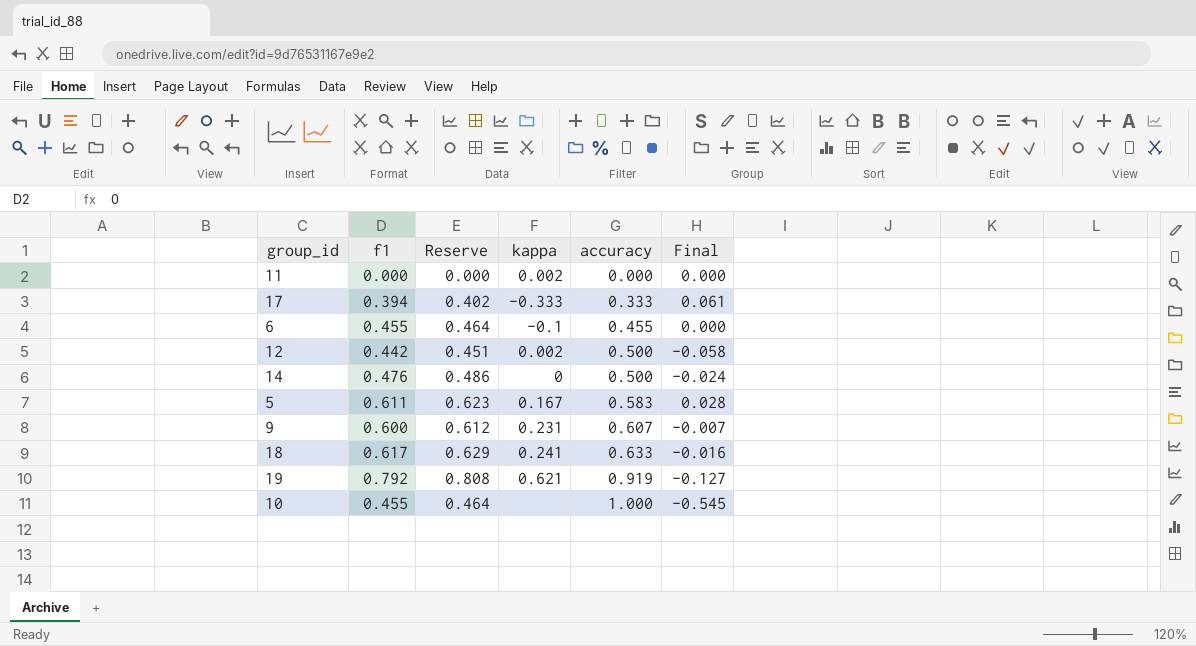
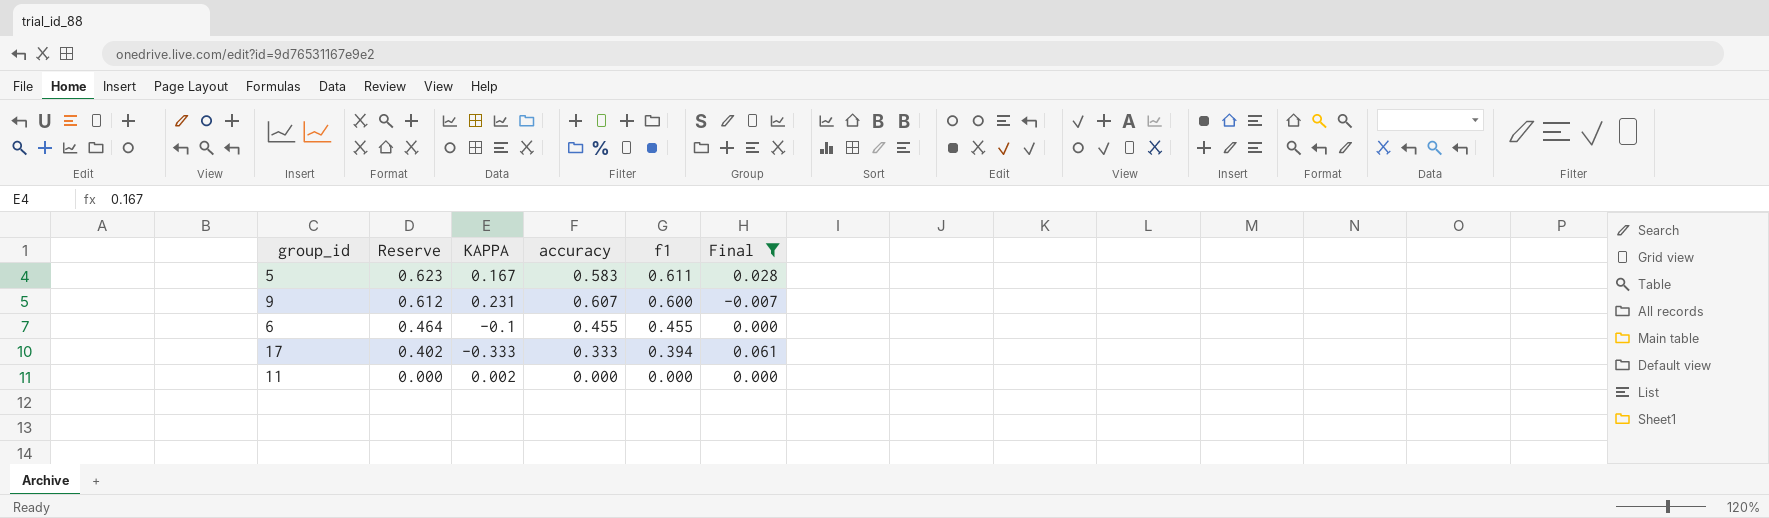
filter: none -> Final >= -0.007
row order: accuracy ascending -> Reserve descending
column name: kappa -> KAPPA
column f1 | position: 2 -> 5

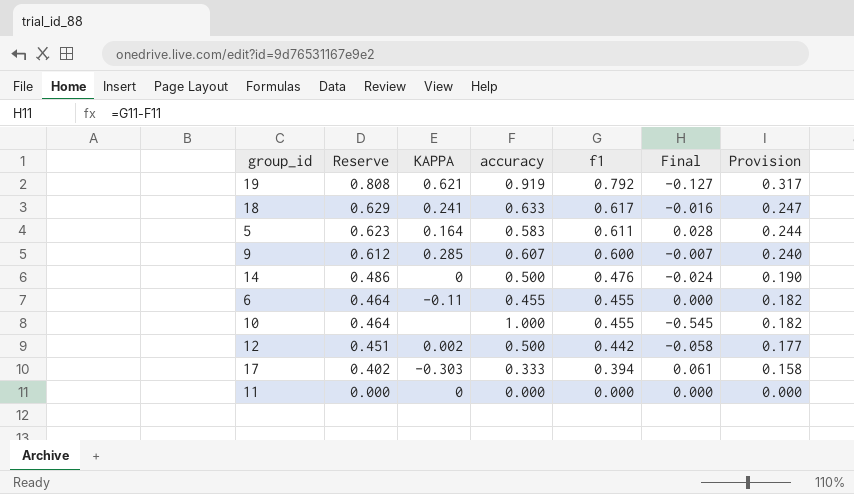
filter: Final >= -0.007 -> none
column Provision | formula: none -> [f1] * 0.4
5 | KAPPA: 0.167 -> 0.164
9 | KAPPA: 0.231 -> 0.285
6 | KAPPA: -0.1 -> -0.11
17 | KAPPA: -0.333 -> -0.303
11 | KAPPA: 0.002 -> 0

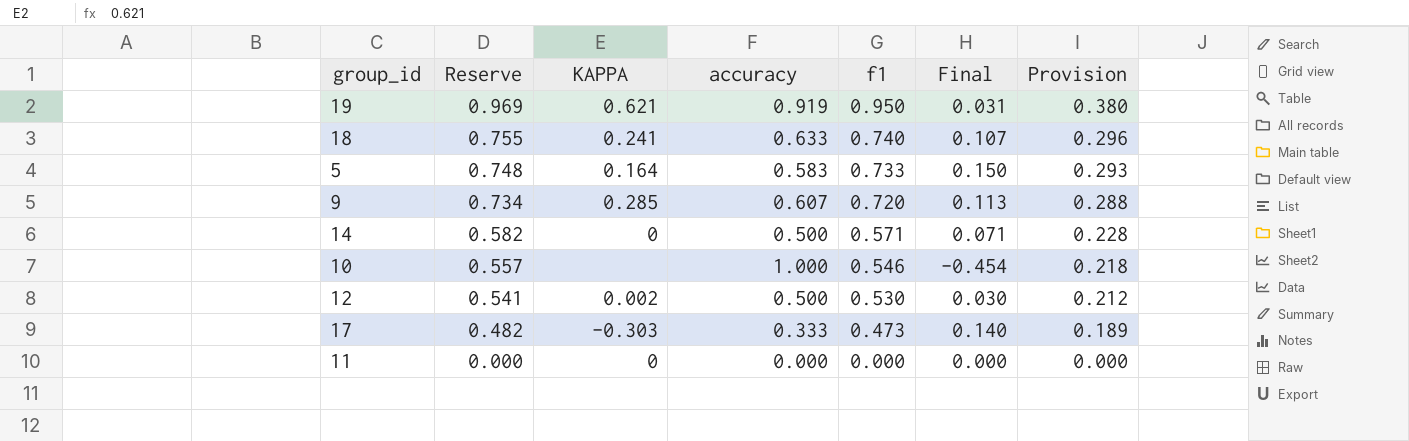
row 6: 0.464 | -0.11 | 0.455 | 0.455 | 0.000 | 0.182 -> none
19 | Reserve: 0.808 -> 0.969
19 | f1: 0.792 -> 0.950
19 | Final: -0.127 -> 0.031
19 | Provision: 0.317 -> 0.380
18 | Reserve: 0.629 -> 0.755
18 | f1: 0.617 -> 0.740
18 | Final: -0.016 -> 0.107
18 | Provision: 0.247 -> 0.296
5 | Reserve: 0.623 -> 0.748
5 | f1: 0.611 -> 0.733
5 | Final: 0.028 -> 0.150
5 | Provision: 0.244 -> 0.293
9 | Reserve: 0.612 -> 0.734
9 | f1: 0.600 -> 0.720
9 | Final: -0.007 -> 0.113
9 | Provision: 0.240 -> 0.288
14 | Reserve: 0.486 -> 0.582
14 | f1: 0.476 -> 0.571
14 | Final: -0.024 -> 0.071
14 | Provision: 0.190 -> 0.228
10 | Reserve: 0.464 -> 0.557
10 | f1: 0.455 -> 0.546
10 | Final: -0.545 -> -0.454
10 | Provision: 0.182 -> 0.218
12 | Reserve: 0.451 -> 0.541
12 | f1: 0.442 -> 0.530
12 | Final: -0.058 -> 0.030
12 | Provision: 0.177 -> 0.212
17 | Reserve: 0.402 -> 0.482
17 | f1: 0.394 -> 0.473
17 | Final: 0.061 -> 0.140
17 | Provision: 0.158 -> 0.189

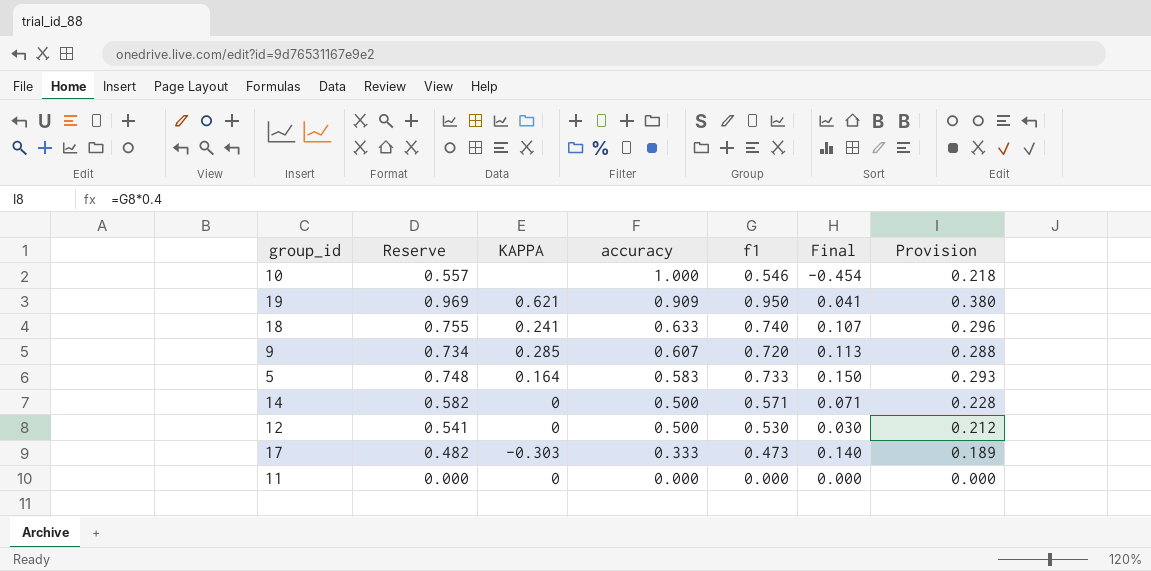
row order: Reserve descending -> accuracy descending
19 | accuracy: 0.919 -> 0.909
19 | Final: 0.031 -> 0.041
12 | KAPPA: 0.002 -> 0

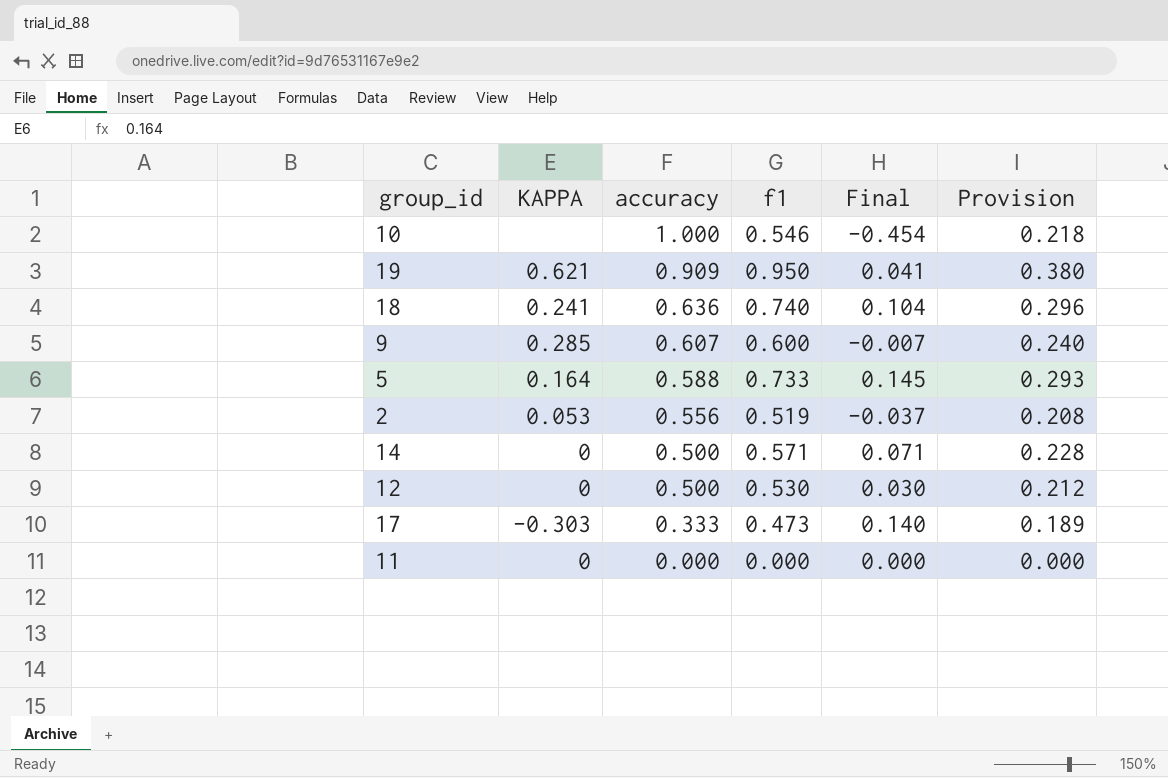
column Reserve | formula: [f1] * 1.02 -> none
18 | accuracy: 0.633 -> 0.636
18 | Final: 0.107 -> 0.104
9 | f1: 0.720 -> 0.600
9 | Final: 0.113 -> -0.007
9 | Provision: 0.288 -> 0.240
5 | accuracy: 0.583 -> 0.588
5 | Final: 0.150 -> 0.145
row 2: none -> 0.053 | 0.556 | 0.519 | -0.037 | 0.208

